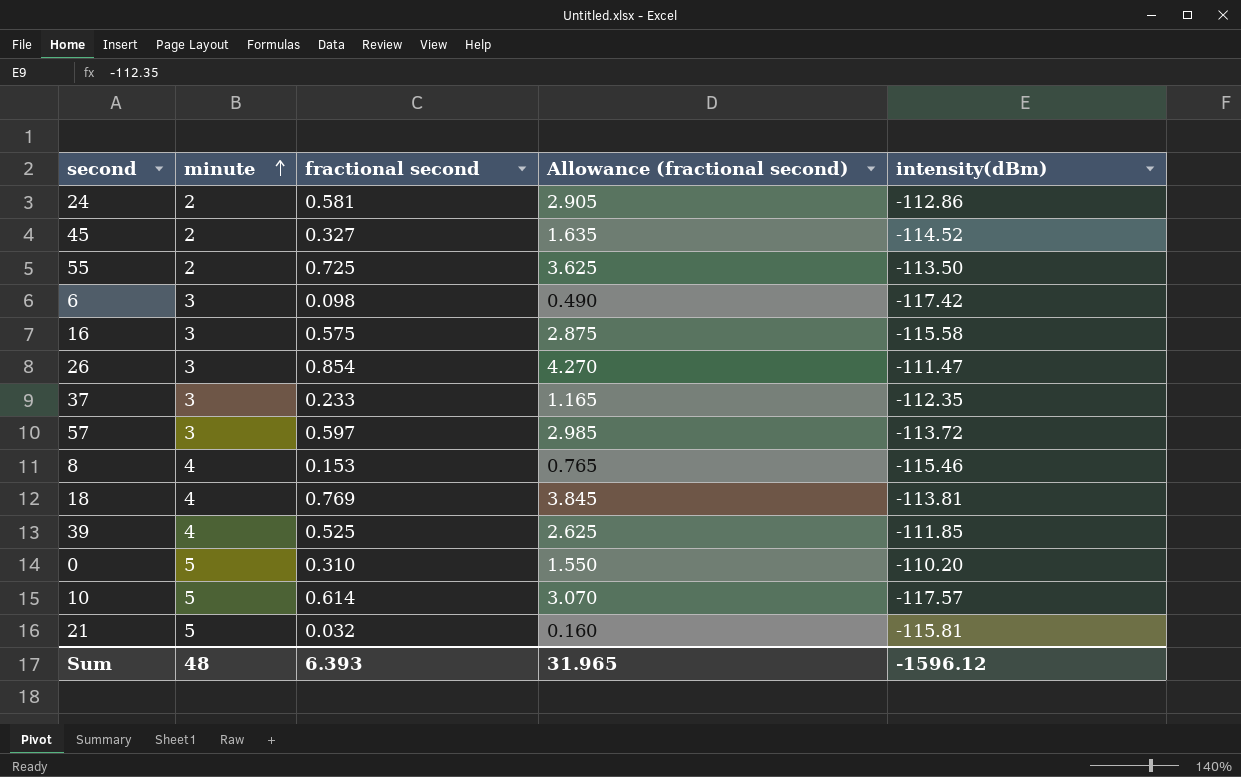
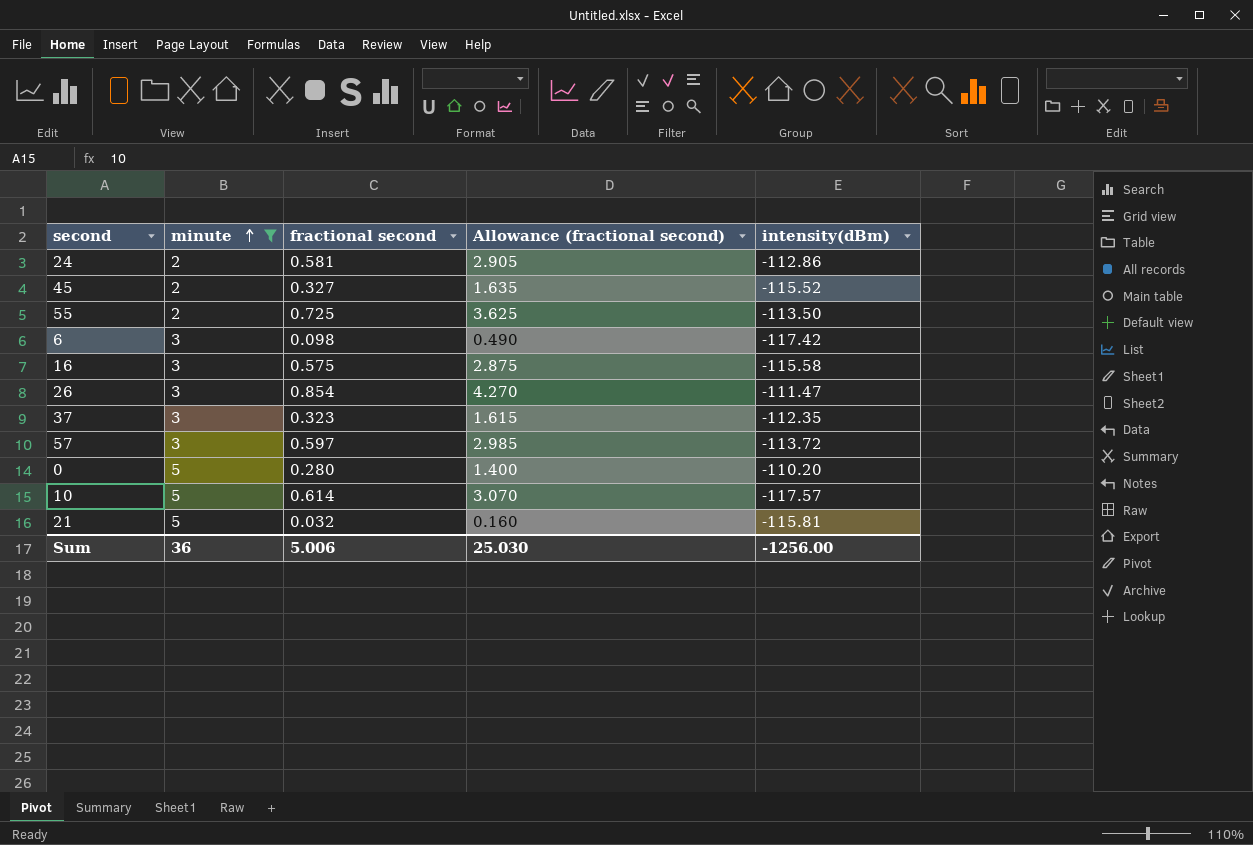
filter: none -> minute != 4
45 | intensity(dBm): -114.52 -> -115.52
37 | fractional second: 0.233 -> 0.323
37 | Allowance (fractional second): 1.165 -> 1.615
0 | fractional second: 0.310 -> 0.280
0 | Allowance (fractional second): 1.550 -> 1.400
Sum | minute: 48 -> 36
Sum | fractional second: 6.393 -> 5.006
Sum | Allowance (fractional second): 31.965 -> 25.030
Sum | intensity(dBm): -1596.12 -> -1256.00

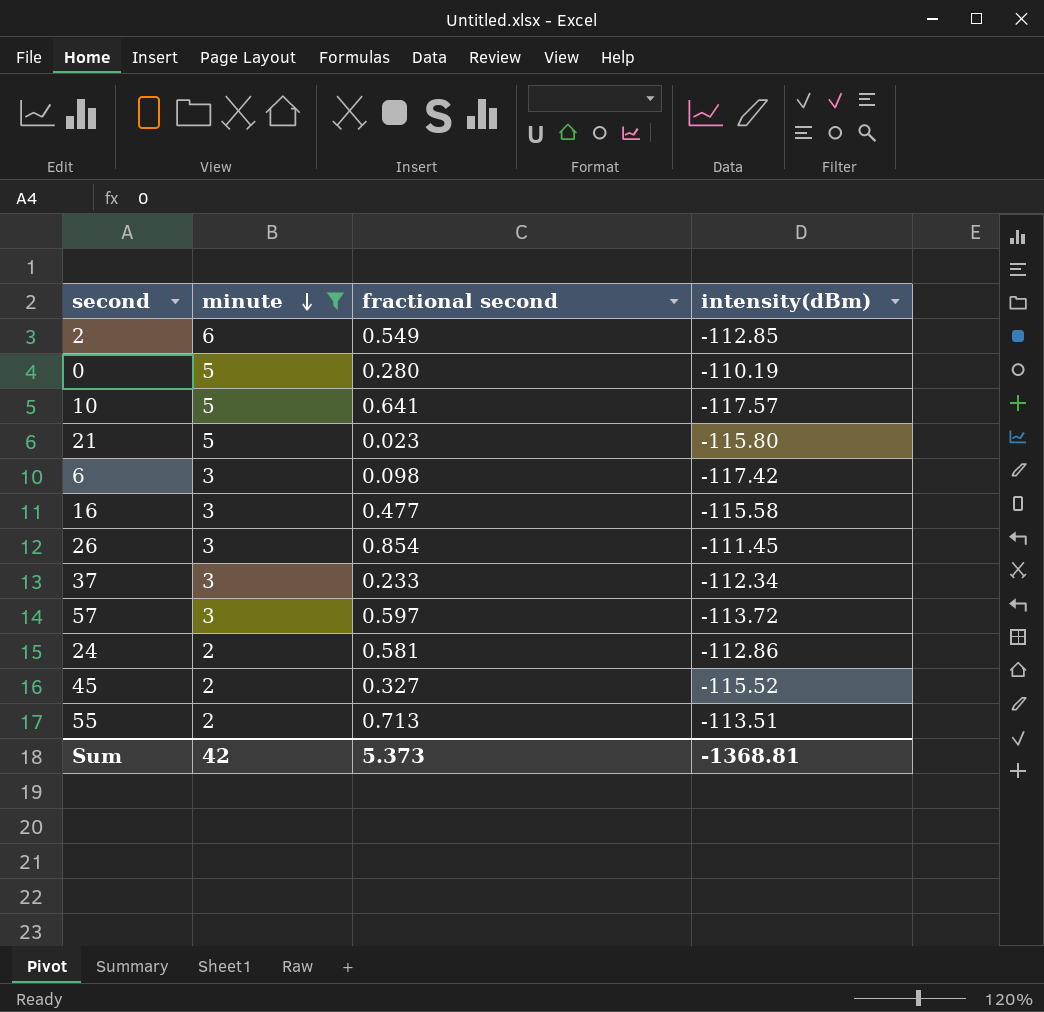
row order: minute ascending -> minute descending
column Allowance (fractional second) | formula: [fractional second] * 5 -> none
row 2: none -> 6 | 0.549 | -112.85
0 | intensity(dBm): -110.20 -> -110.19
10 | fractional second: 0.614 -> 0.641
21 | fractional second: 0.032 -> 0.023
21 | intensity(dBm): -115.81 -> -115.80
16 | fractional second: 0.575 -> 0.477
26 | intensity(dBm): -111.47 -> -111.45
37 | fractional second: 0.323 -> 0.233
37 | intensity(dBm): -112.35 -> -112.34
55 | fractional second: 0.725 -> 0.713
55 | intensity(dBm): -113.50 -> -113.51
Sum | minute: 36 -> 42
Sum | fractional second: 5.006 -> 5.373
Sum | intensity(dBm): -1256.00 -> -1368.81

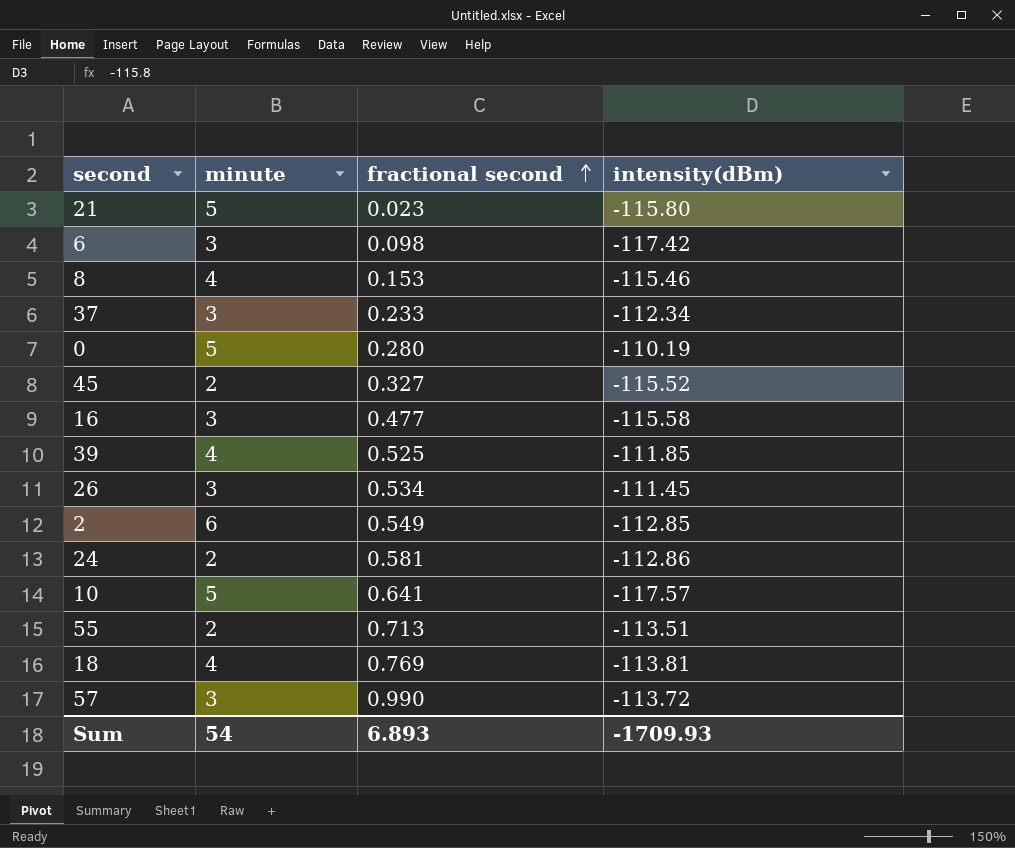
filter: minute != 4 -> none
row order: minute descending -> fractional second ascending
26 | fractional second: 0.854 -> 0.534
57 | fractional second: 0.597 -> 0.990
Sum | minute: 42 -> 54
Sum | fractional second: 5.373 -> 6.893
Sum | intensity(dBm): -1368.81 -> -1709.93

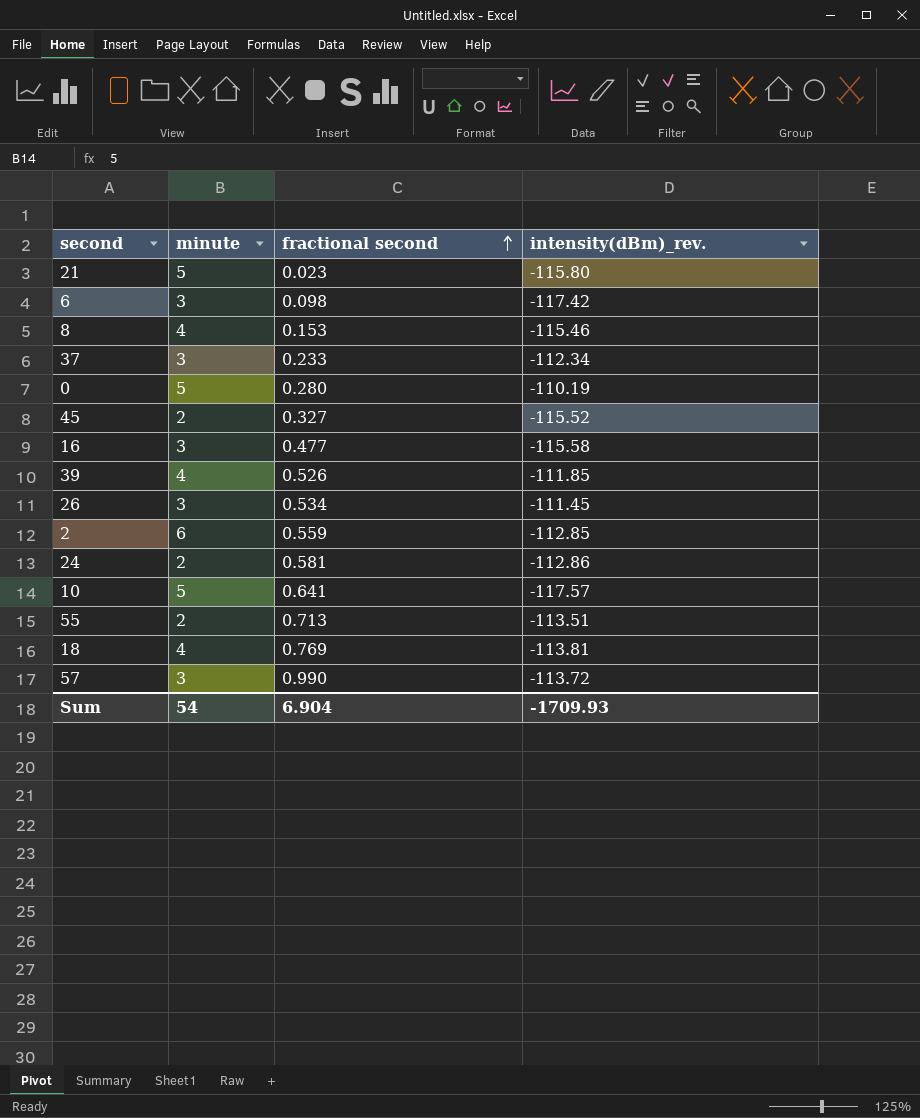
column name: intensity(dBm) -> intensity(dBm)_rev.
39 | fractional second: 0.525 -> 0.526
2 | fractional second: 0.549 -> 0.559
Sum | fractional second: 6.893 -> 6.904

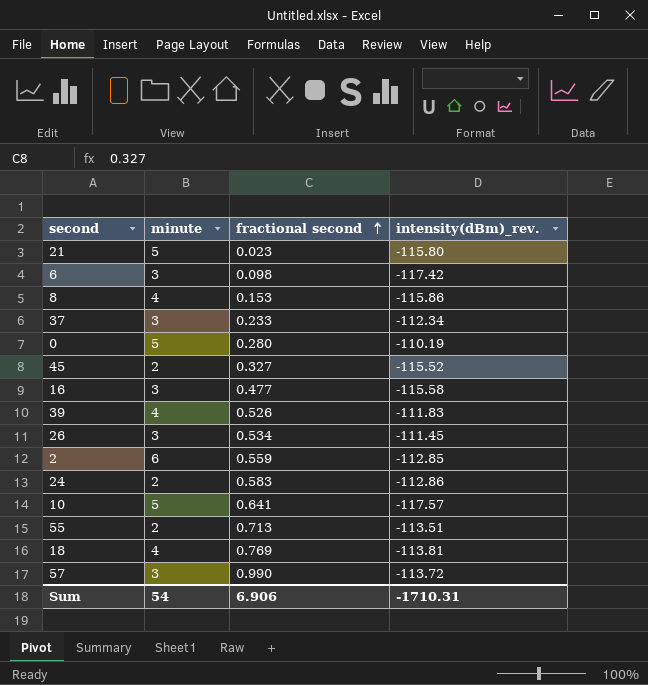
8 | intensity(dBm)_rev.: -115.46 -> -115.86
39 | intensity(dBm)_rev.: -111.85 -> -111.83
24 | fractional second: 0.581 -> 0.583
Sum | fractional second: 6.904 -> 6.906
Sum | intensity(dBm)_rev.: -1709.93 -> -1710.31

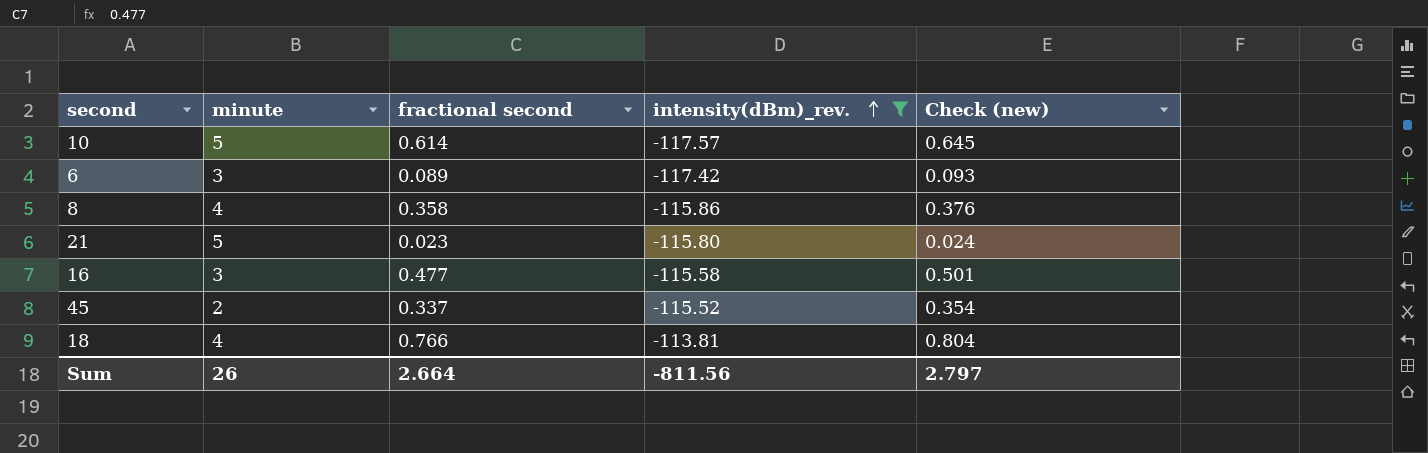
filter: none -> intensity(dBm)_rev. <= -113.81
row order: fractional second ascending -> intensity(dBm)_rev. ascending
column Check (new) | formula: none -> [fractional second] * 1.05
10 | fractional second: 0.641 -> 0.614
6 | fractional second: 0.098 -> 0.089
8 | fractional second: 0.153 -> 0.358
45 | fractional second: 0.327 -> 0.337
18 | fractional second: 0.769 -> 0.766
Sum | minute: 54 -> 26
Sum | fractional second: 6.906 -> 2.664
Sum | intensity(dBm)_rev.: -1710.31 -> -811.56

